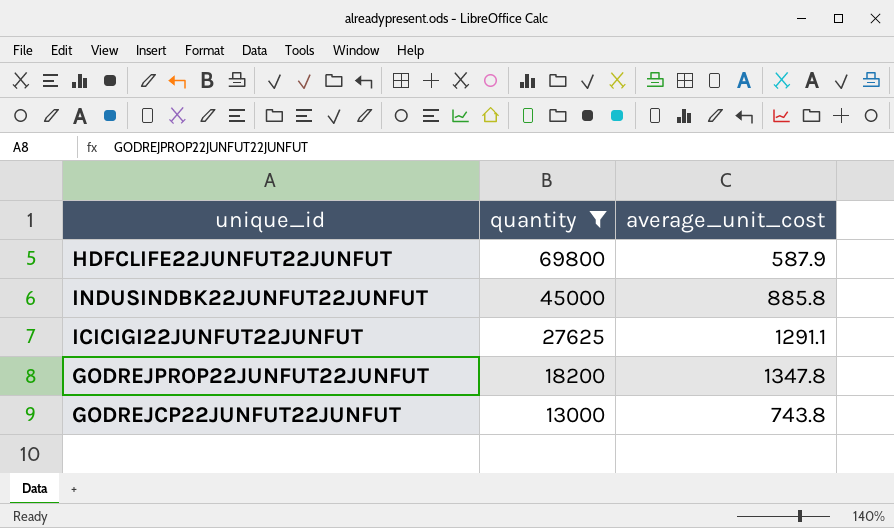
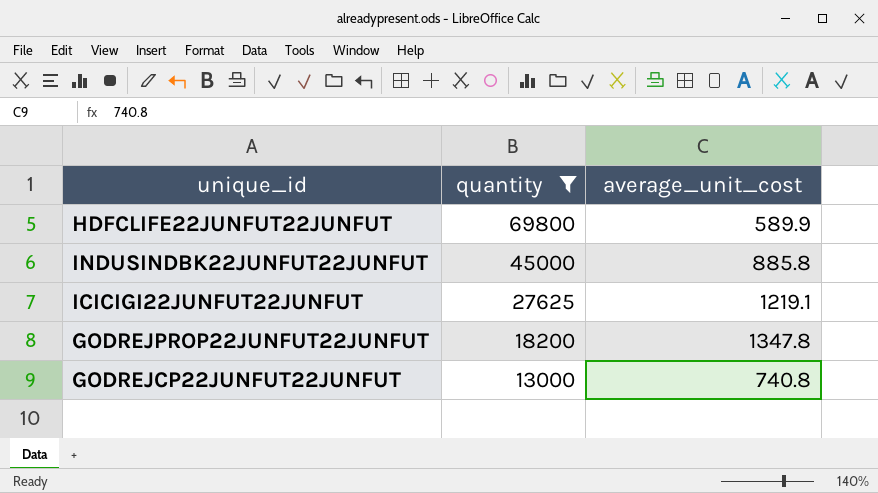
HDFCLIFE22JUNFUT22JUNFUT | average_unit_cost: 587.9 -> 589.9
ICICIGI22JUNFUT22JUNFUT | average_unit_cost: 1291.1 -> 1219.1
GODREJCP22JUNFUT22JUNFUT | average_unit_cost: 743.8 -> 740.8

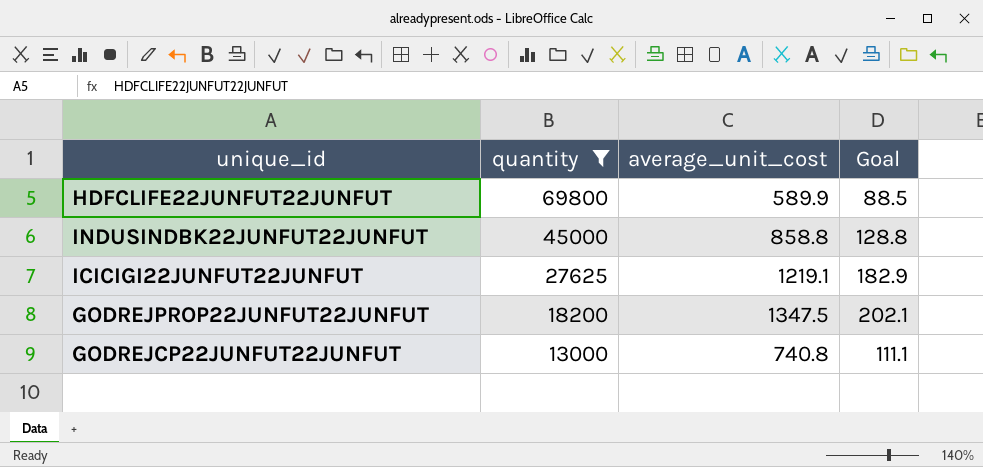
column Goal | formula: none -> [average_unit_cost] * 0.15
INDUSINDBK22JUNFUT22JUNFUT | average_unit_cost: 885.8 -> 858.8
GODREJPROP22JUNFUT22JUNFUT | average_unit_cost: 1347.8 -> 1347.5

